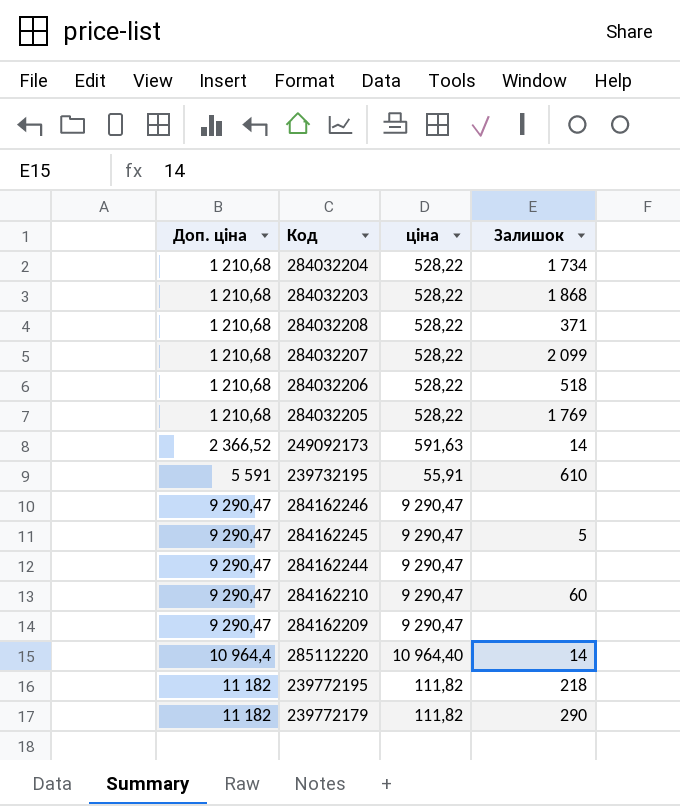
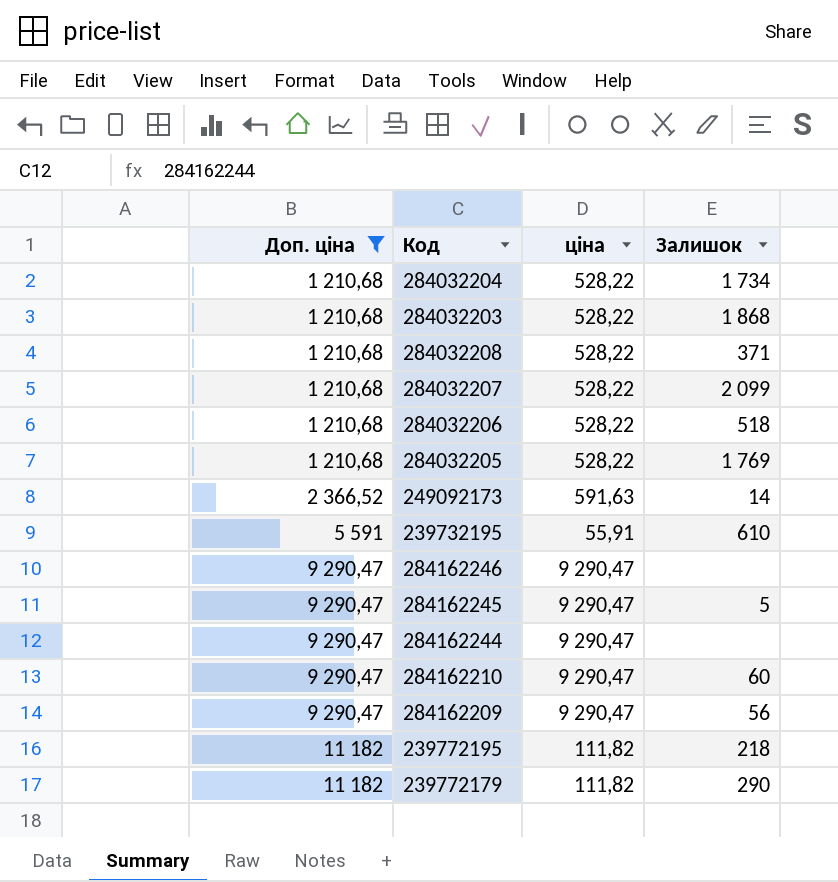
filter: none -> Доп. ціна != 10 964,4
284162209 | Залишок: none -> 56

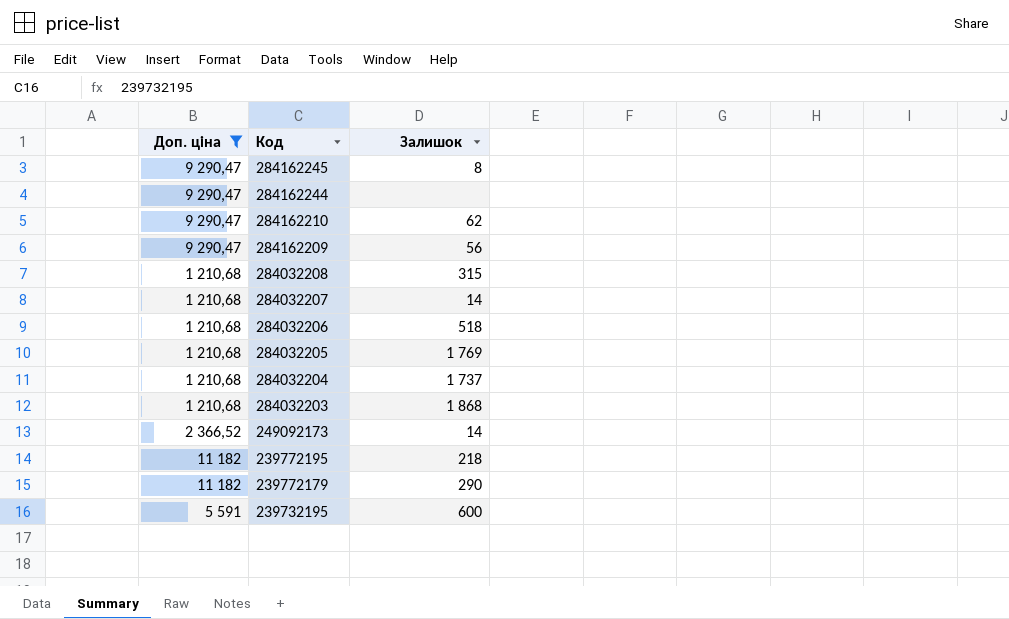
row order: Доп. ціна ascending -> Код descending
column ціна | position: 3 -> none
row 284162246: 9 290,47 | 9 290,47 | none -> none
284162245 | Залишок: 5 -> 8
284162210 | Залишок: 60 -> 62
284032208 | Залишок: 371 -> 315
284032207 | Залишок: 2 099 -> 14
284032204 | Залишок: 1 734 -> 1 737
239732195 | Залишок: 610 -> 600

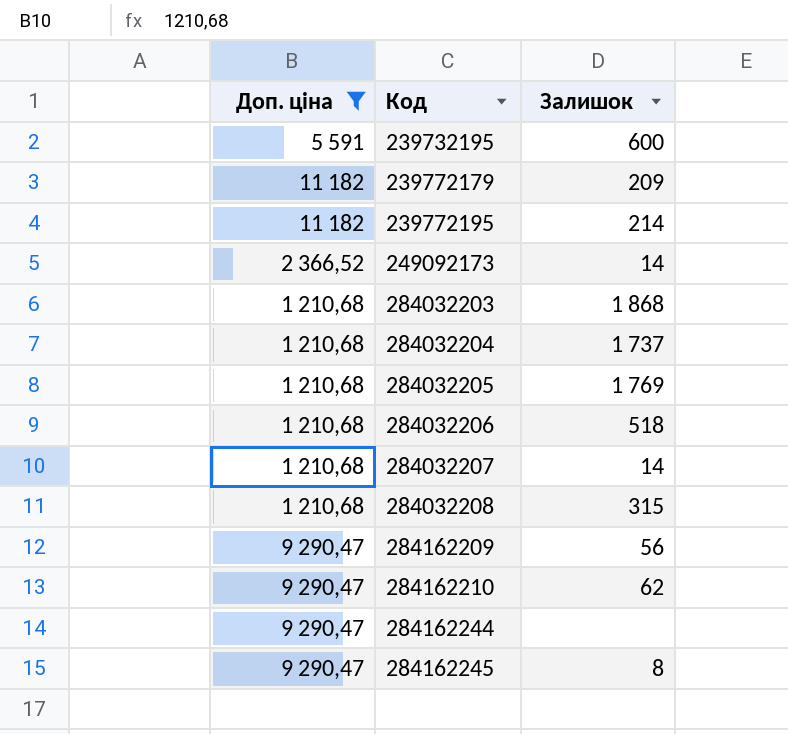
row order: Код descending -> Код ascending
239772179 | Залишок: 290 -> 209
239772195 | Залишок: 218 -> 214

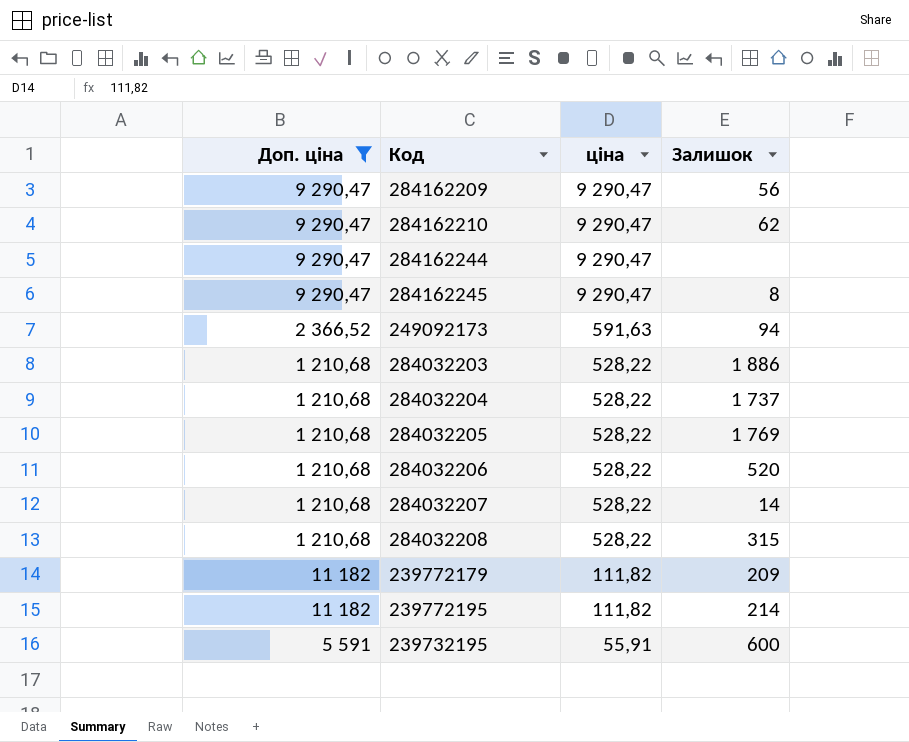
row order: Код ascending -> ціна descending
column ціна | position: none -> 3
249092173 | Залишок: 14 -> 94
284032203 | Залишок: 1 868 -> 1 886
284032206 | Залишок: 518 -> 520

